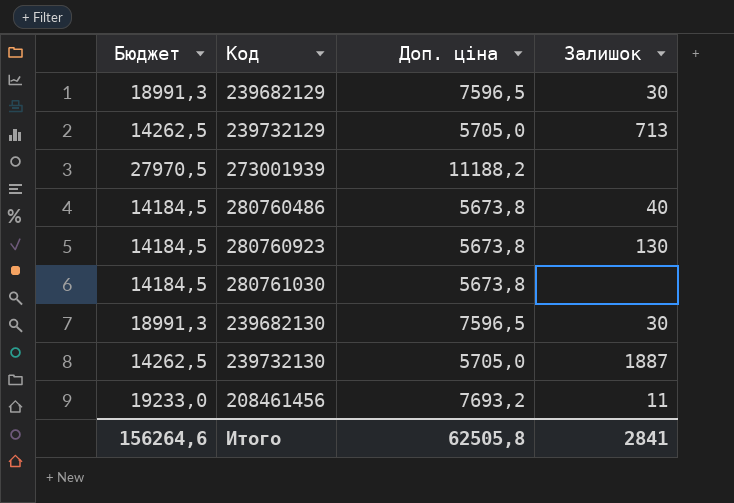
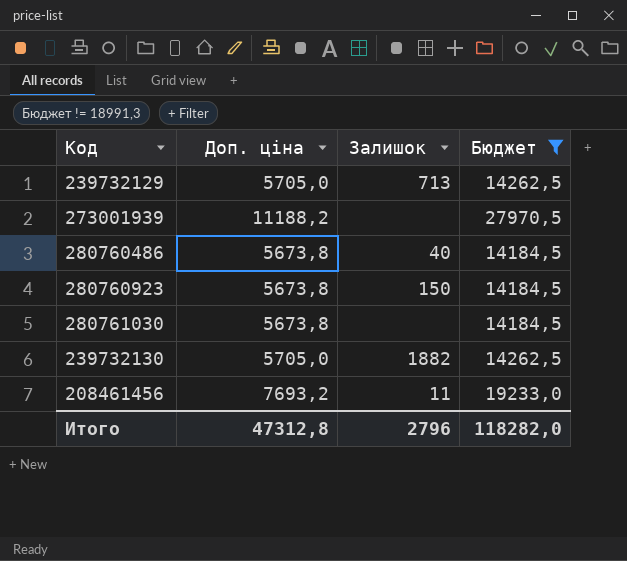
filter: none -> Бюджет != 18991,3
column Бюджет | position: 1 -> 4
280760923 | Залишок: 130 -> 150
239732130 | Залишок: 1887 -> 1882
Итого | Доп. ціна: 62505,8 -> 47312,8
Итого | Залишок: 2841 -> 2796
Итого | Бюджет: 156264,6 -> 118282,0

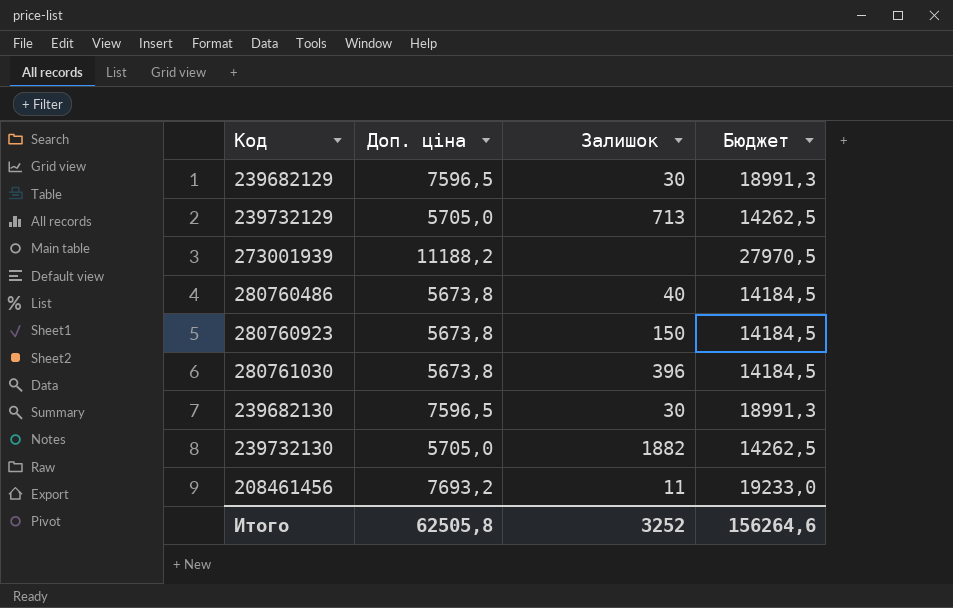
filter: Бюджет != 18991,3 -> none
280761030 | Залишок: none -> 396
Итого | Доп. ціна: 47312,8 -> 62505,8
Итого | Залишок: 2796 -> 3252
Итого | Бюджет: 118282,0 -> 156264,6

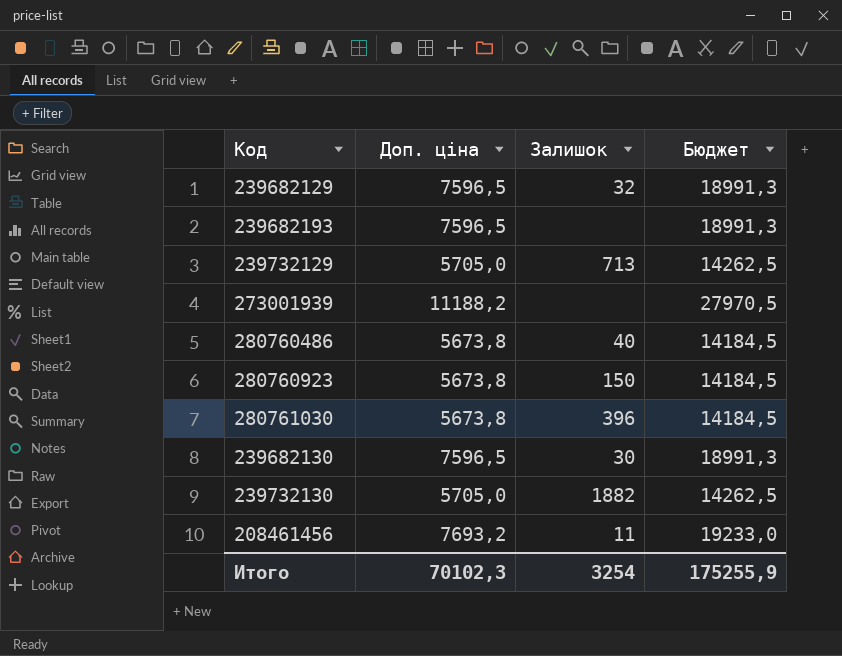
239682129 | Залишок: 30 -> 32
row 239682193: none -> 7596,5 | none | 18991,3
Итого | Доп. ціна: 62505,8 -> 70102,3
Итого | Залишок: 3252 -> 3254
Итого | Бюджет: 156264,6 -> 175255,9

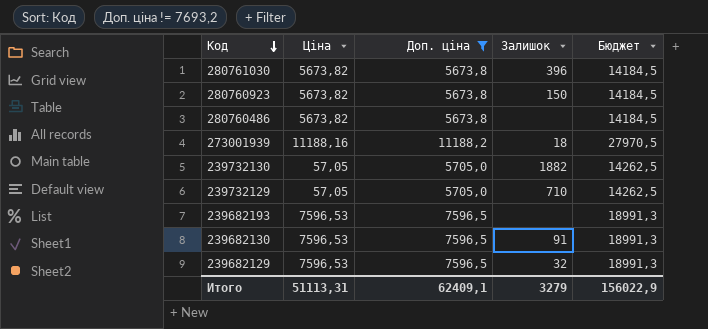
filter: none -> Доп. ціна != 7693,2
row order: none -> Код descending
column Ціна | position: none -> 2
280760486 | Залишок: 40 -> none
273001939 | Залишок: none -> 18
239732129 | Залишок: 713 -> 710
239682130 | Залишок: 30 -> 91
Итого | Доп. ціна: 70102,3 -> 62409,1
Итого | Залишок: 3254 -> 3279
Итого | Бюджет: 175255,9 -> 156022,9

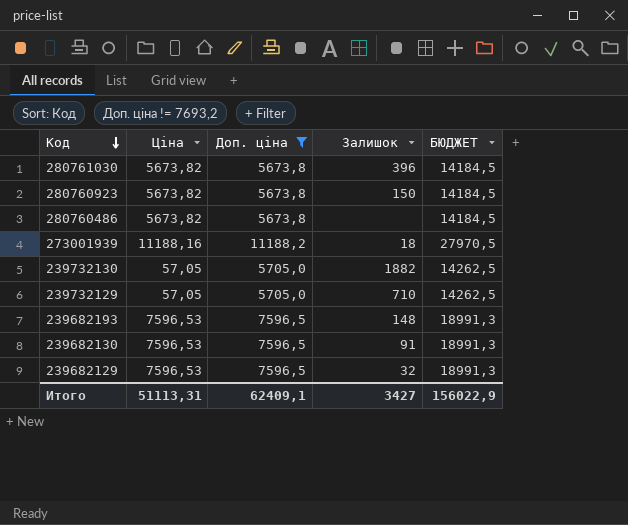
column name: Бюджет -> БЮДЖЕТ
239682193 | Залишок: none -> 148
Итого | Залишок: 3279 -> 3427

